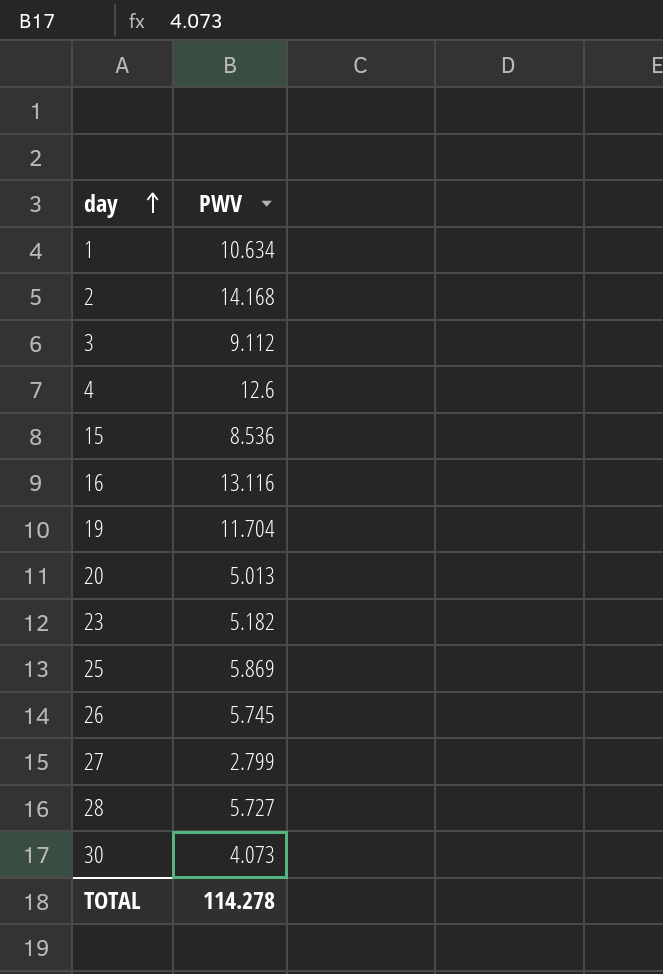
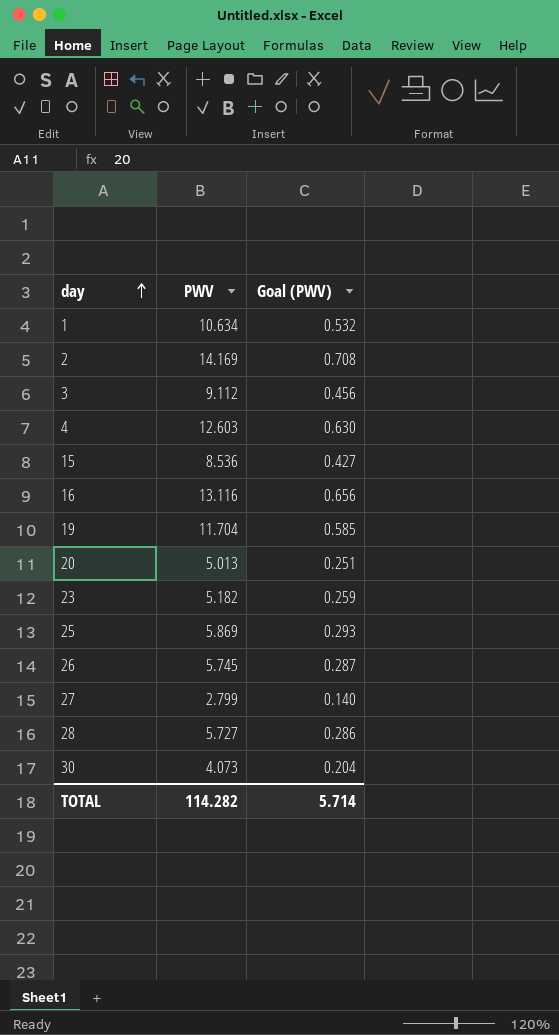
column Goal (PWV) | formula: none -> [PWV] * 0.05
2 | PWV: 14.168 -> 14.169
4 | PWV: 12.6 -> 12.603
TOTAL | PWV: 114.278 -> 114.282

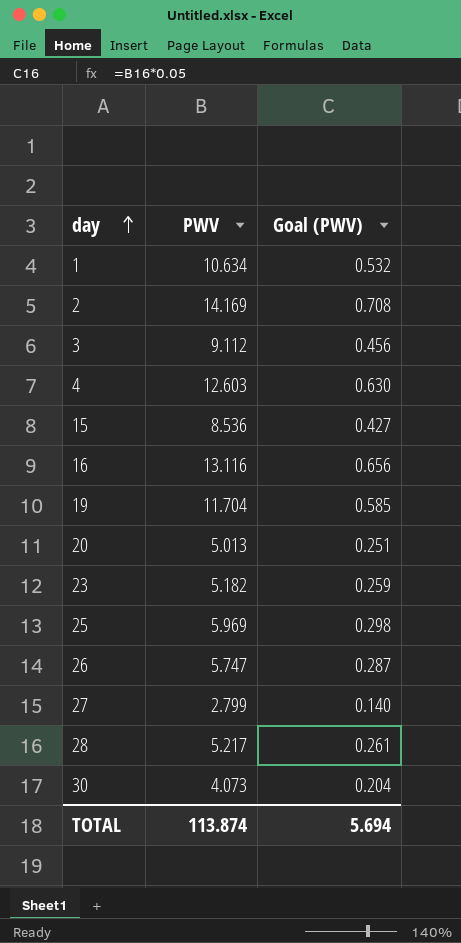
25 | PWV: 5.869 -> 5.969
25 | Goal (PWV): 0.293 -> 0.298
26 | PWV: 5.745 -> 5.747
28 | PWV: 5.727 -> 5.217
28 | Goal (PWV): 0.286 -> 0.261
TOTAL | PWV: 114.282 -> 113.874
TOTAL | Goal (PWV): 5.714 -> 5.694

